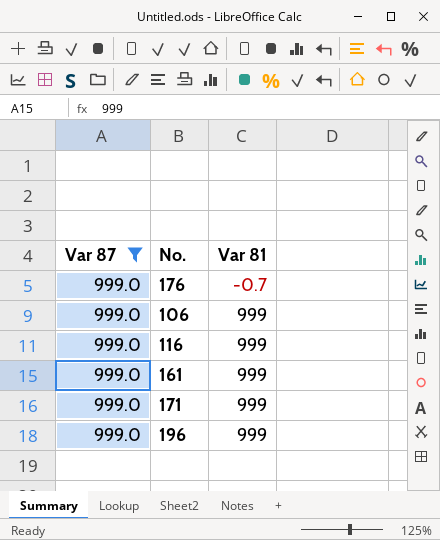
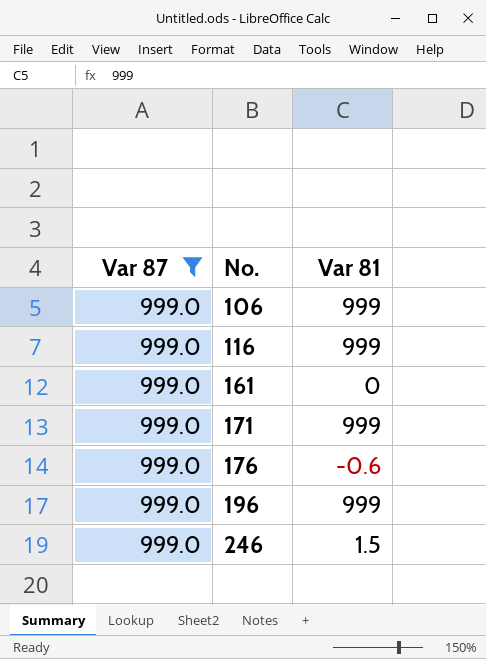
row order: Var 81 ascending -> No. ascending
161 | Var 81: 999 -> 0
176 | Var 81: -0.7 -> -0.6
row 246: none -> 999.0 | 1.5

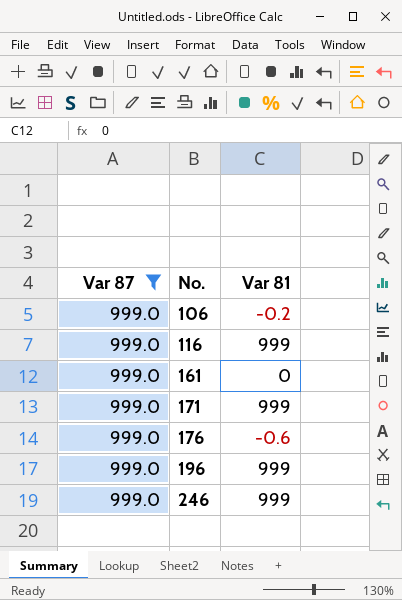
106 | Var 81: 999 -> -0.2
246 | Var 81: 1.5 -> 999

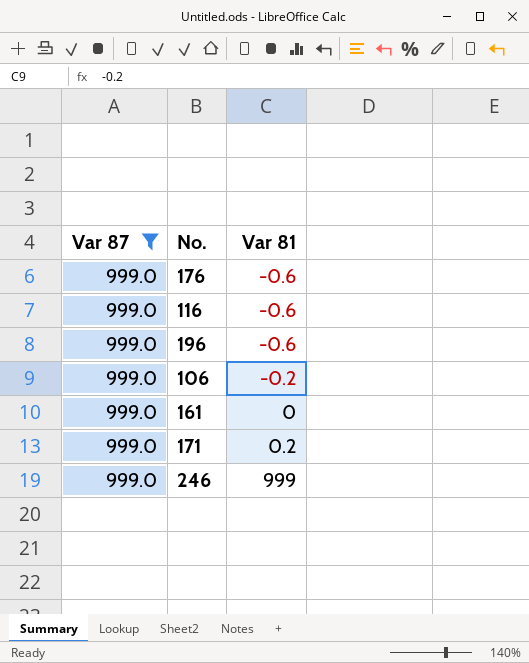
row order: No. ascending -> Var 81 ascending
116 | Var 81: 999 -> -0.6
196 | Var 81: 999 -> -0.6
171 | Var 81: 999 -> 0.2

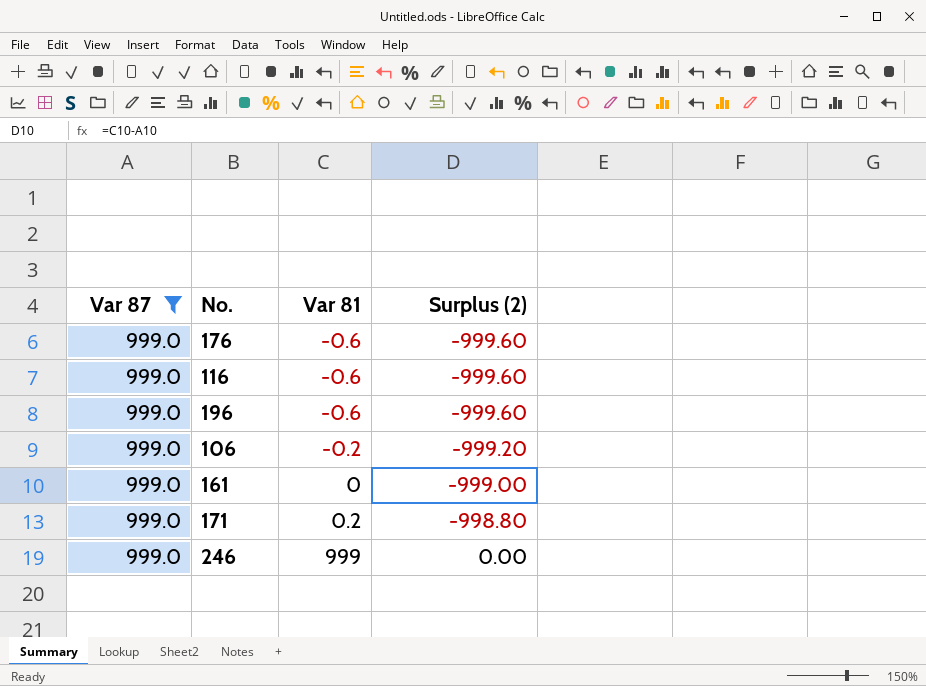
column Surplus (2) | formula: none -> [Var 81] - [Var 87]

